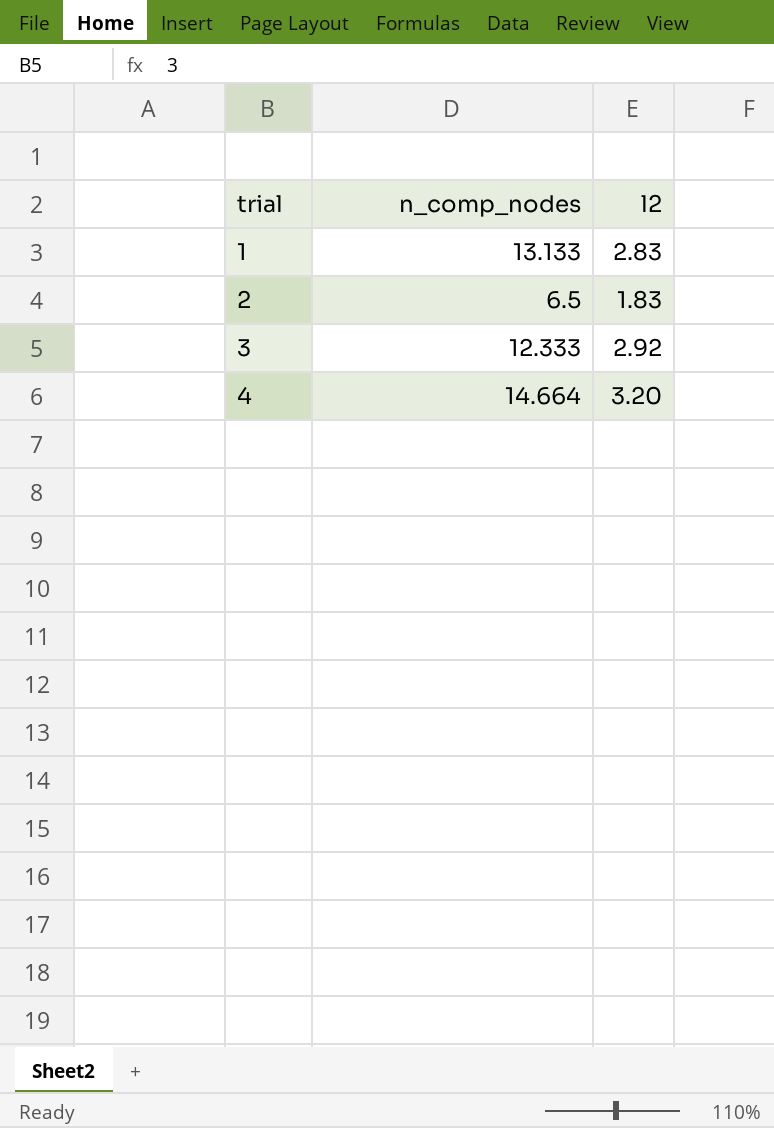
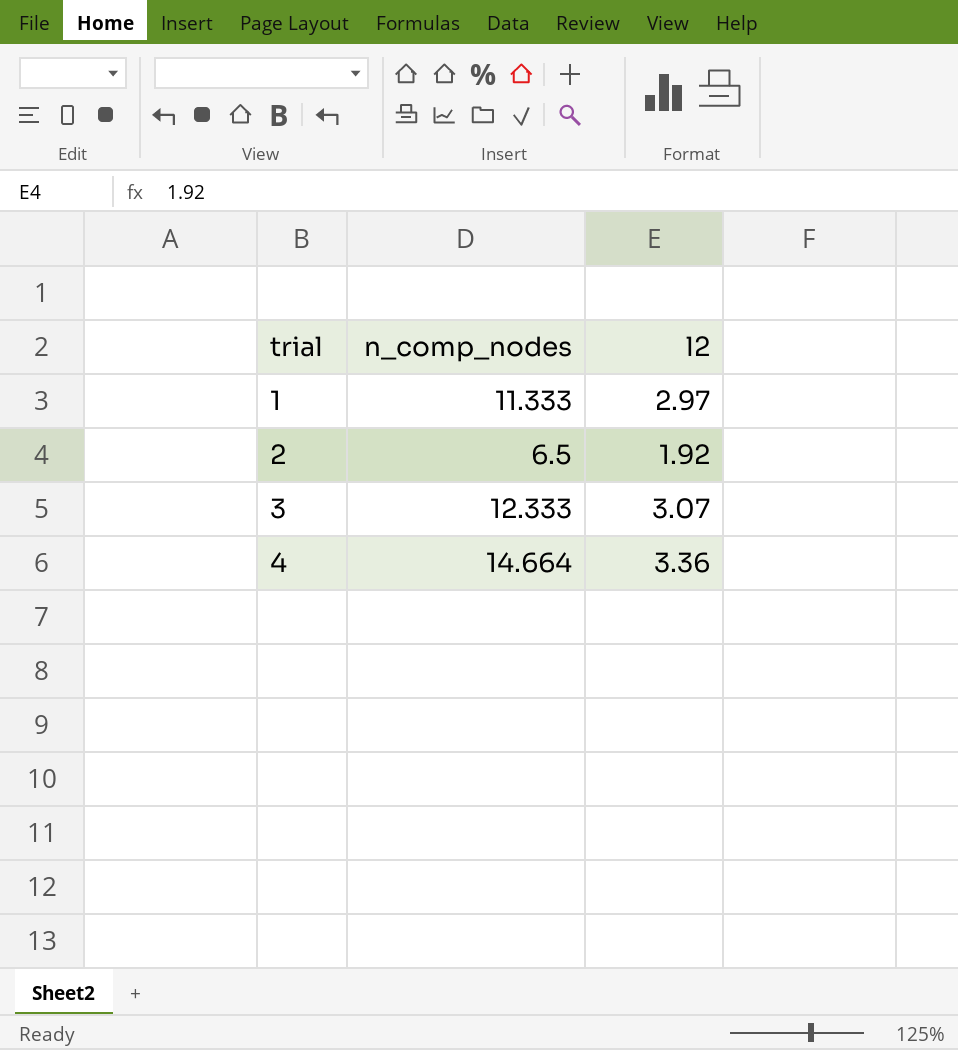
1 | n_comp_nodes: 13.133 -> 11.333
1 | l2: 2.83 -> 2.97
2 | l2: 1.83 -> 1.92
3 | l2: 2.92 -> 3.07
4 | l2: 3.20 -> 3.36

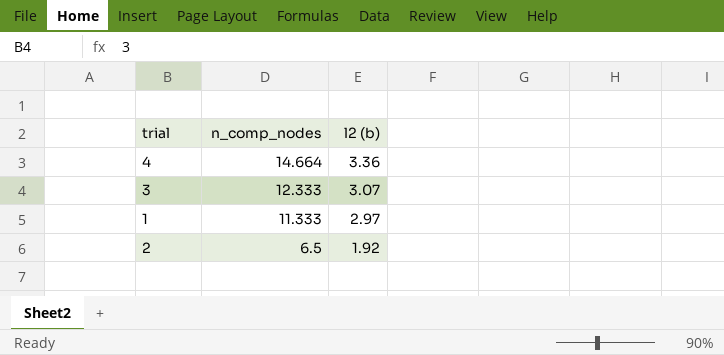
row order: trial ascending -> n_comp_nodes descending
column name: l2 -> l2 (b)

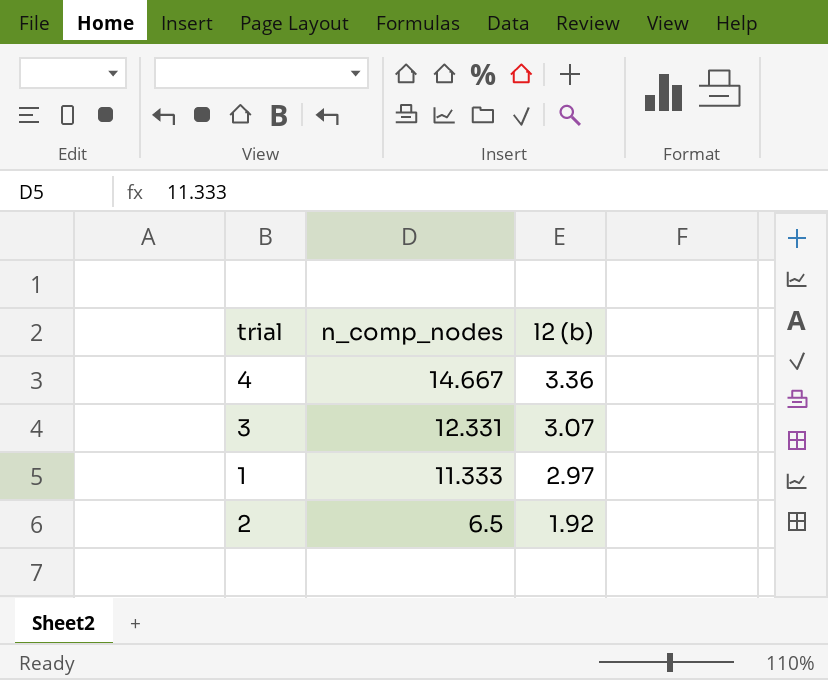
4 | n_comp_nodes: 14.664 -> 14.667
3 | n_comp_nodes: 12.333 -> 12.331

